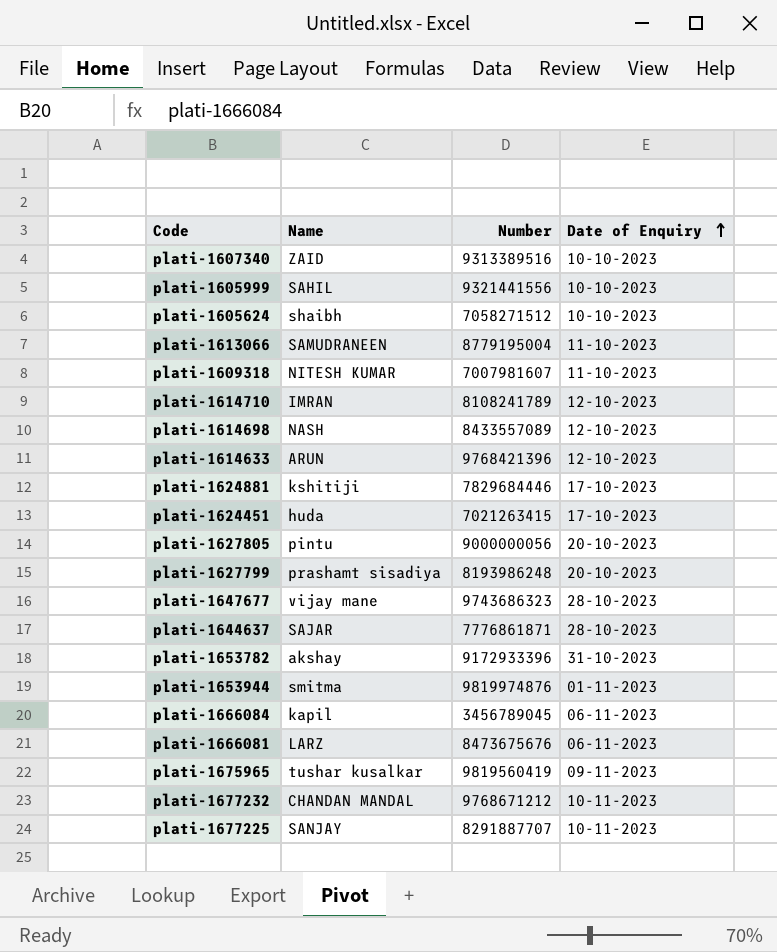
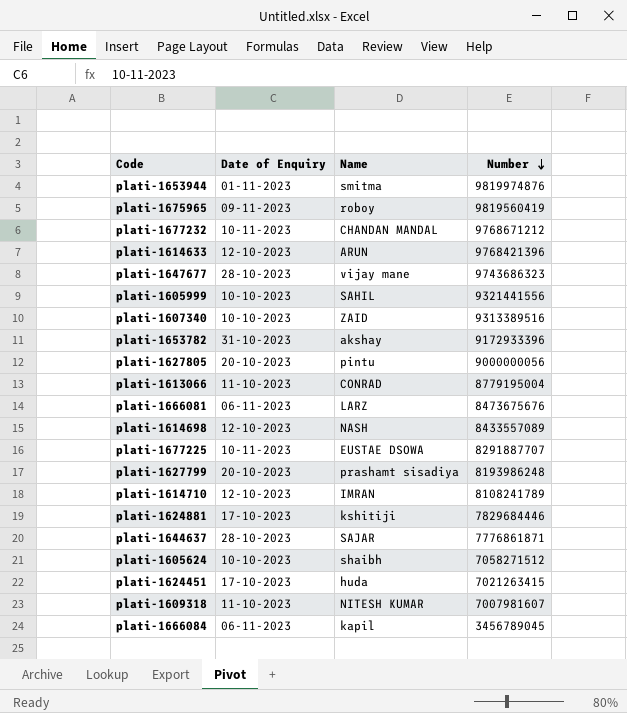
row order: Date of Enquiry ascending -> Number descending
column Date of Enquiry | position: 4 -> 2
plati-1675965 | Name: tushar kusalkar -> roboy
plati-1613066 | Name: SAMUDRANEEN -> CONRAD
plati-1677225 | Name: SANJAY -> EUSTAE DSOWA

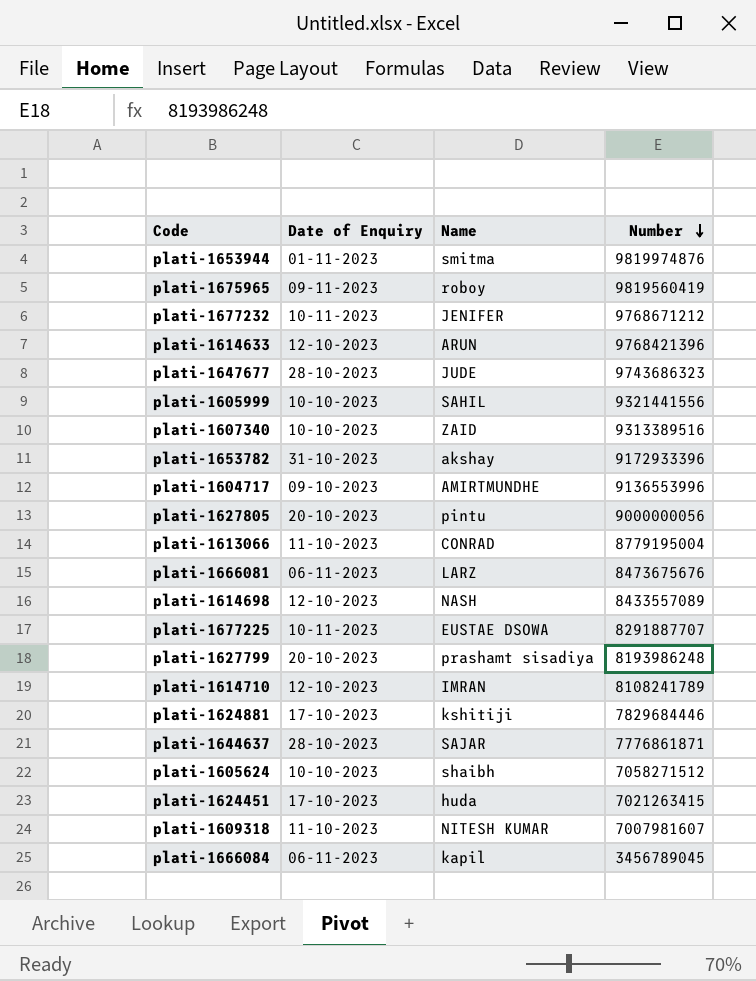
plati-1677232 | Name: CHANDAN MANDAL -> JENIFER
plati-1647677 | Name: vijay mane -> JUDE
row plati-1604717: none -> 09-10-2023 | AMIRTMUNDHE | 9136553996

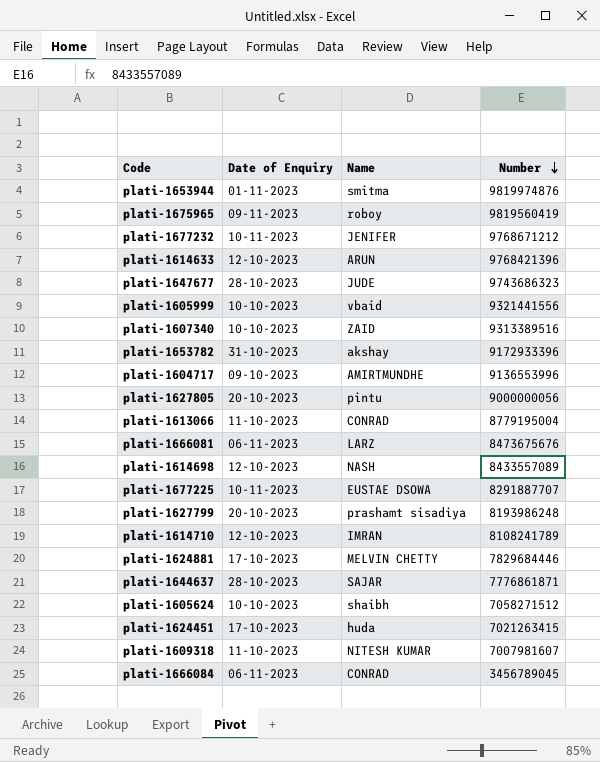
plati-1605999 | Name: SAHIL -> vbaid
plati-1624881 | Name: kshitiji -> MELVIN CHETTY
plati-1666084 | Name: kapil -> CONRAD

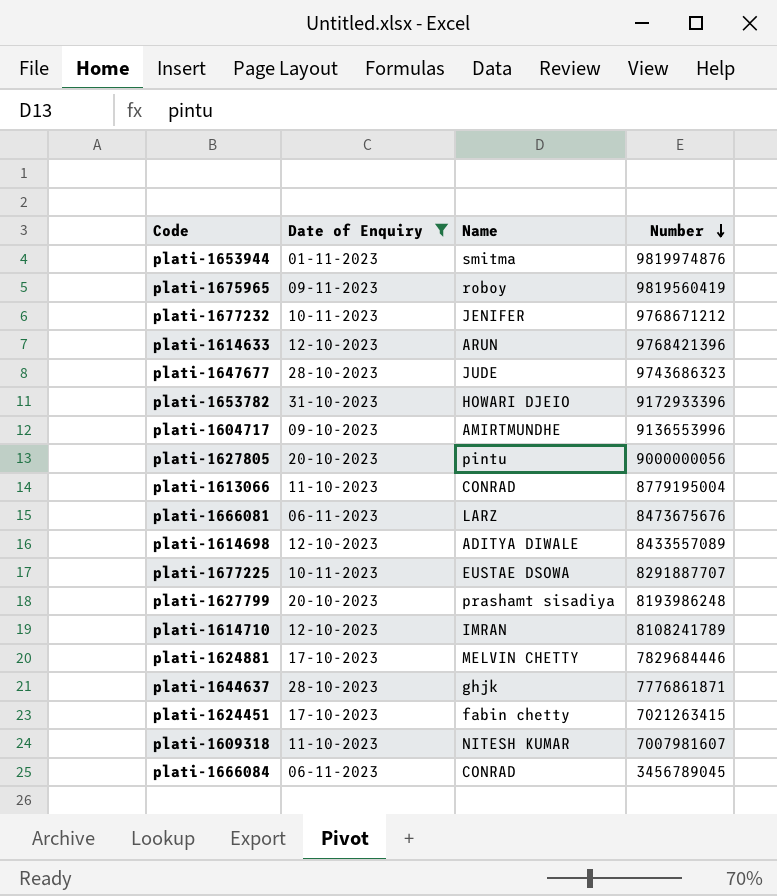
filter: none -> Date of Enquiry != 10-10-2023
plati-1653782 | Name: akshay -> HOWARI DJEIO
plati-1614698 | Name: NASH -> ADITYA DIWALE
plati-1644637 | Name: SAJAR -> ghjk
plati-1624451 | Name: huda -> fabin chetty

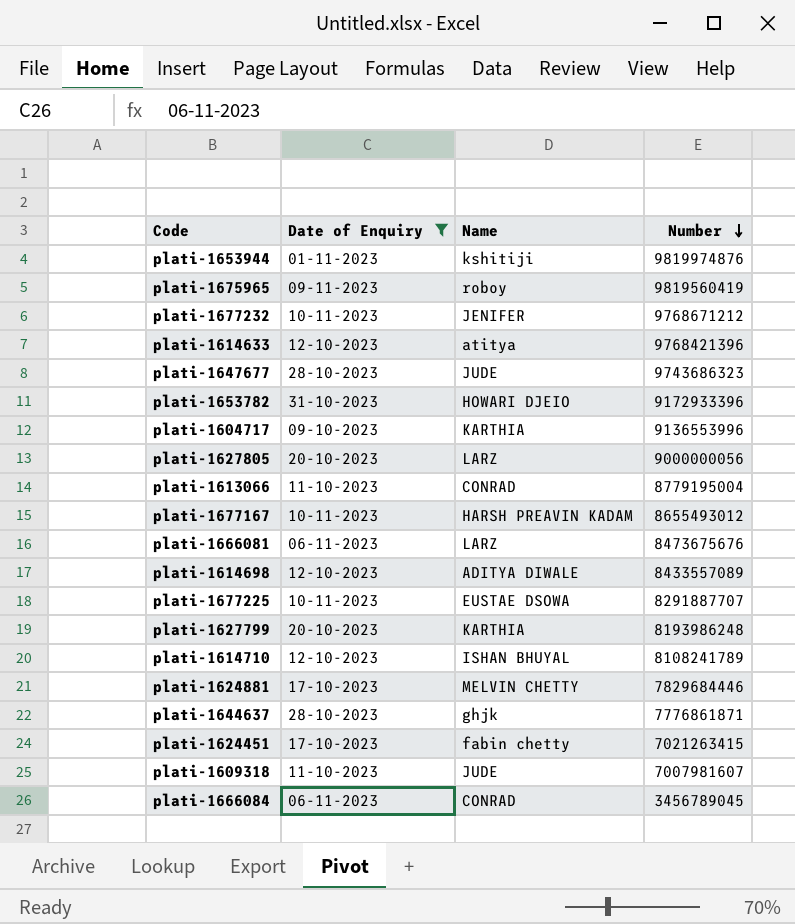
plati-1653944 | Name: smitma -> kshitiji
plati-1614633 | Name: ARUN -> atitya
plati-1604717 | Name: AMIRTMUNDHE -> KARTHIA
plati-1627805 | Name: pintu -> LARZ
row plati-1677167: none -> 10-11-2023 | HARSH PREAVIN KADAM | 8655493012
plati-1627799 | Name: prashamt sisadiya -> KARTHIA
plati-1614710 | Name: IMRAN -> ISHAN BHUYAL
plati-1609318 | Name: NITESH KUMAR -> JUDE

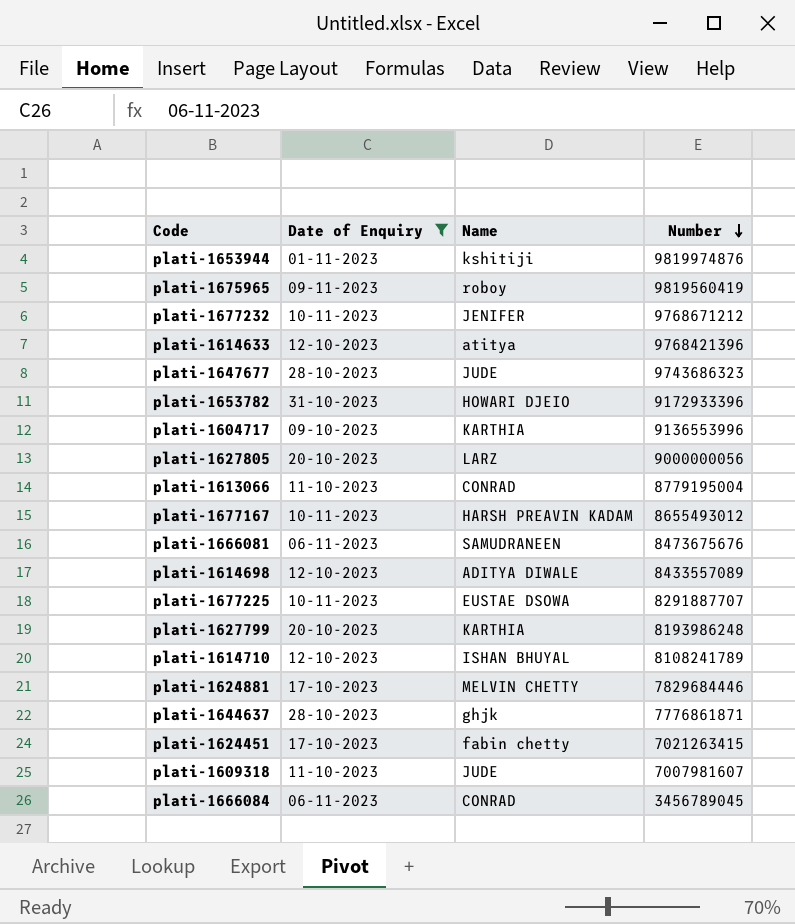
plati-1666081 | Name: LARZ -> SAMUDRANEEN

